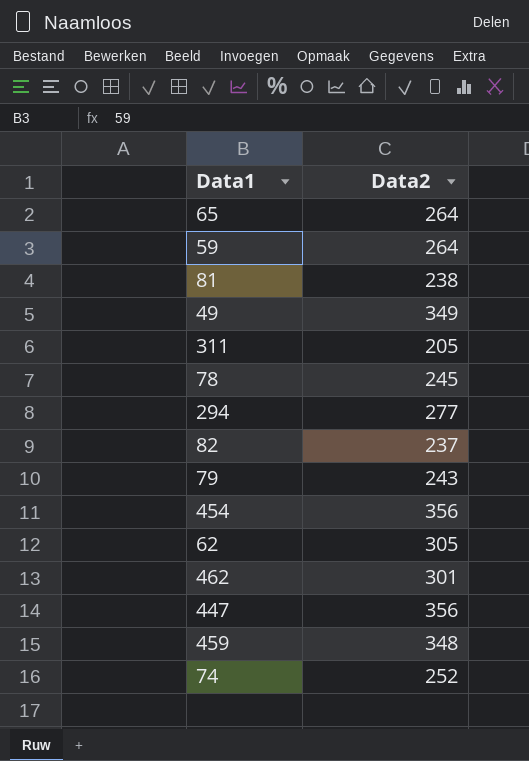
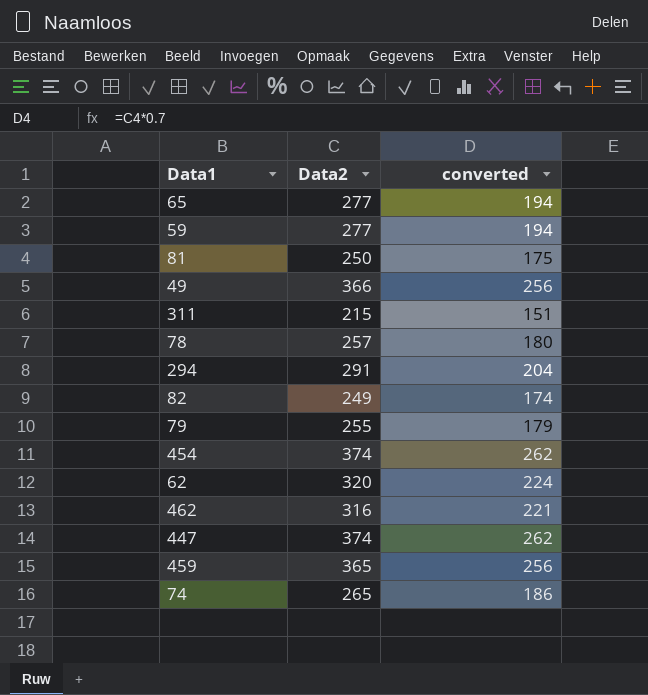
column converted | formula: none -> [Data2] * 0.7
65 | Data2: 264 -> 277
59 | Data2: 264 -> 277
81 | Data2: 238 -> 250
49 | Data2: 349 -> 366
311 | Data2: 205 -> 215
78 | Data2: 245 -> 257
294 | Data2: 277 -> 291
82 | Data2: 237 -> 249
79 | Data2: 243 -> 255
454 | Data2: 356 -> 374
62 | Data2: 305 -> 320
462 | Data2: 301 -> 316
447 | Data2: 356 -> 374
459 | Data2: 348 -> 365
74 | Data2: 252 -> 265

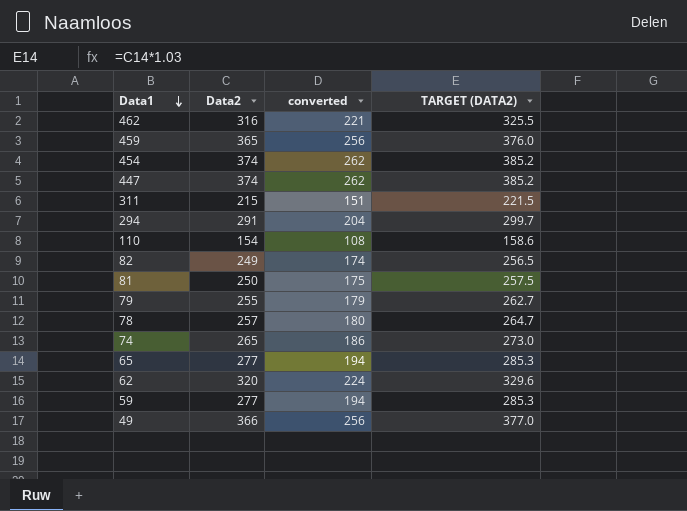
row order: none -> Data1 descending
column TARGET (DATA2) | formula: none -> [Data2] * 1.03
row 110: none -> 154 | 108 | 158.6

